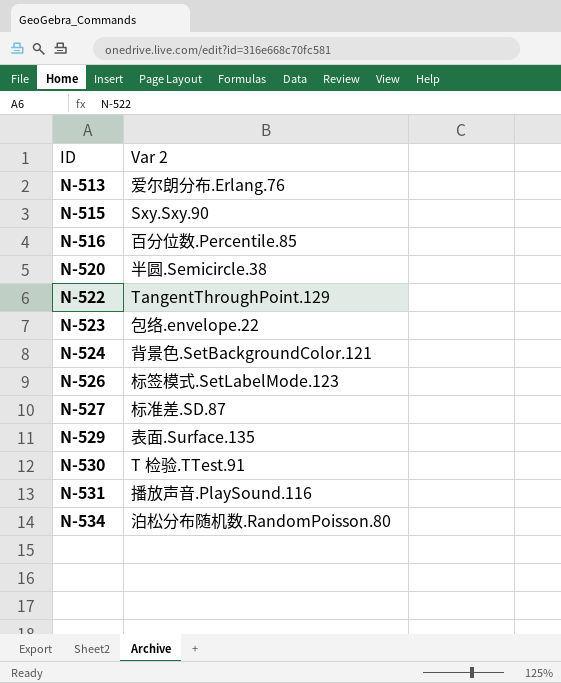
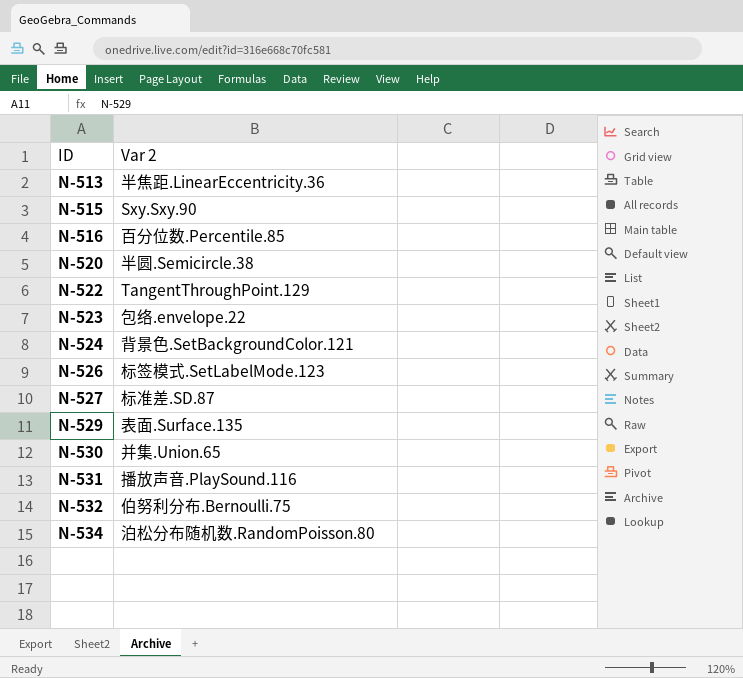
N-513 | Var 2: 爱尔朗分布.Erlang.76 -> 半焦距.LinearEccentricity.36
N-530 | Var 2: T 检验.TTest.91 -> 并集.Union.65
row N-532: none -> 伯努利分布.Bernoulli.75

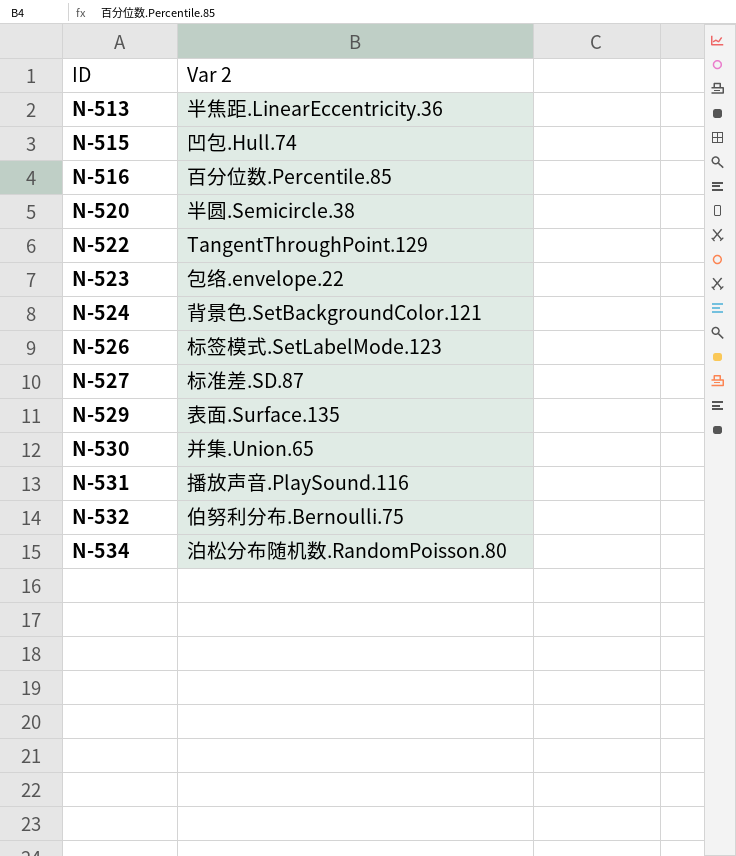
N-515 | Var 2: Sxy.Sxy.90 -> 凹包.Hull.74

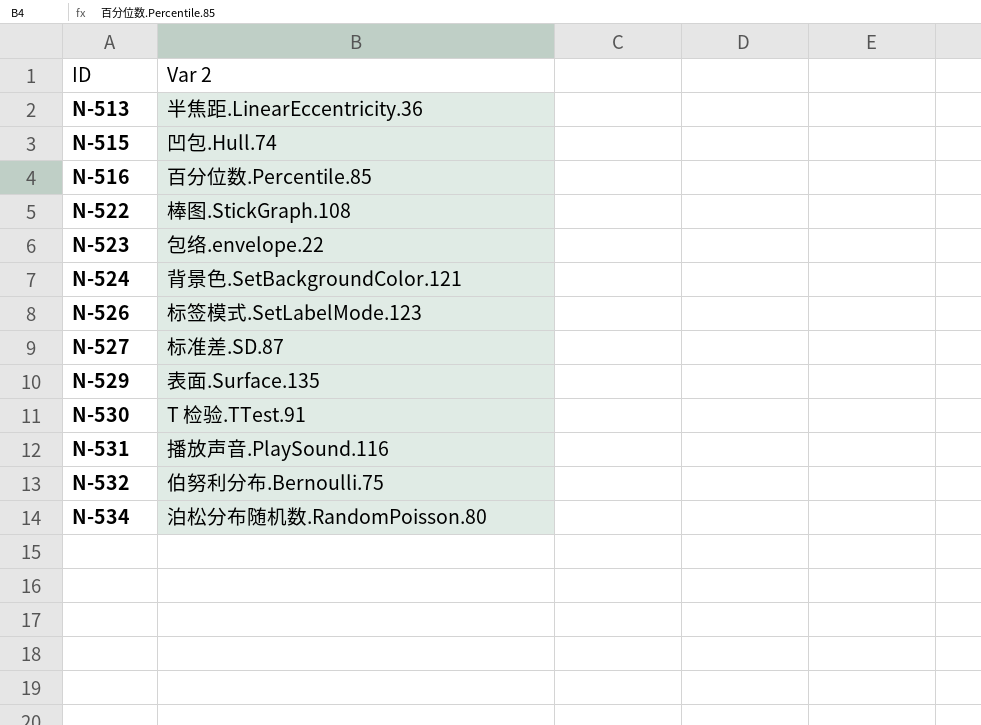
row N-520: 半圆.Semicircle.38 -> none
N-522 | Var 2: TangentThroughPoint.129 -> 棒图.StickGraph.108
N-530 | Var 2: 并集.Union.65 -> T 检验.TTest.91

